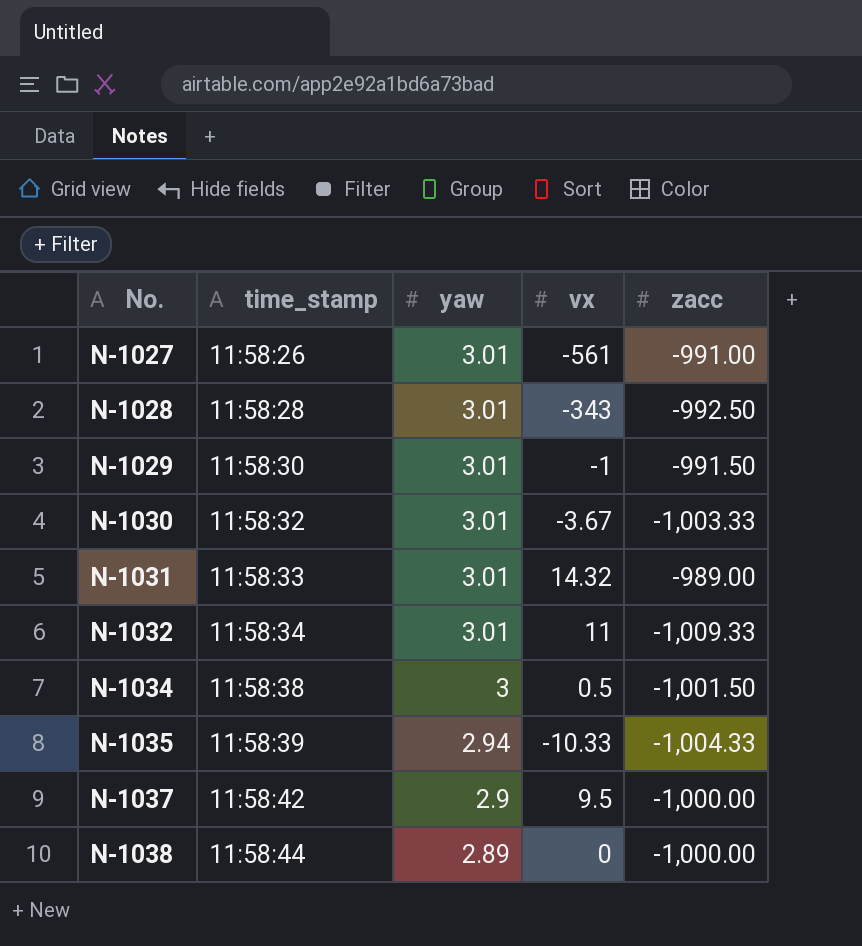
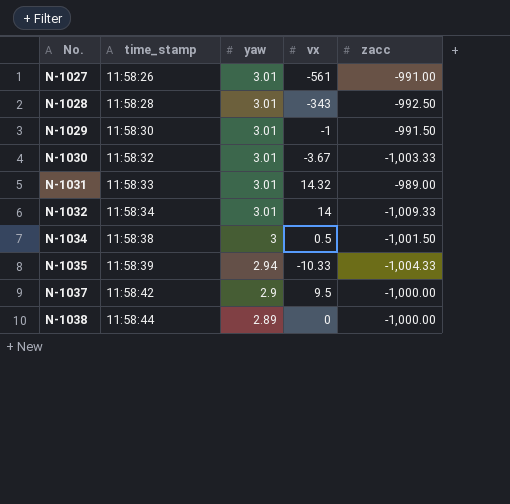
N-1032 | vx: 11 -> 14

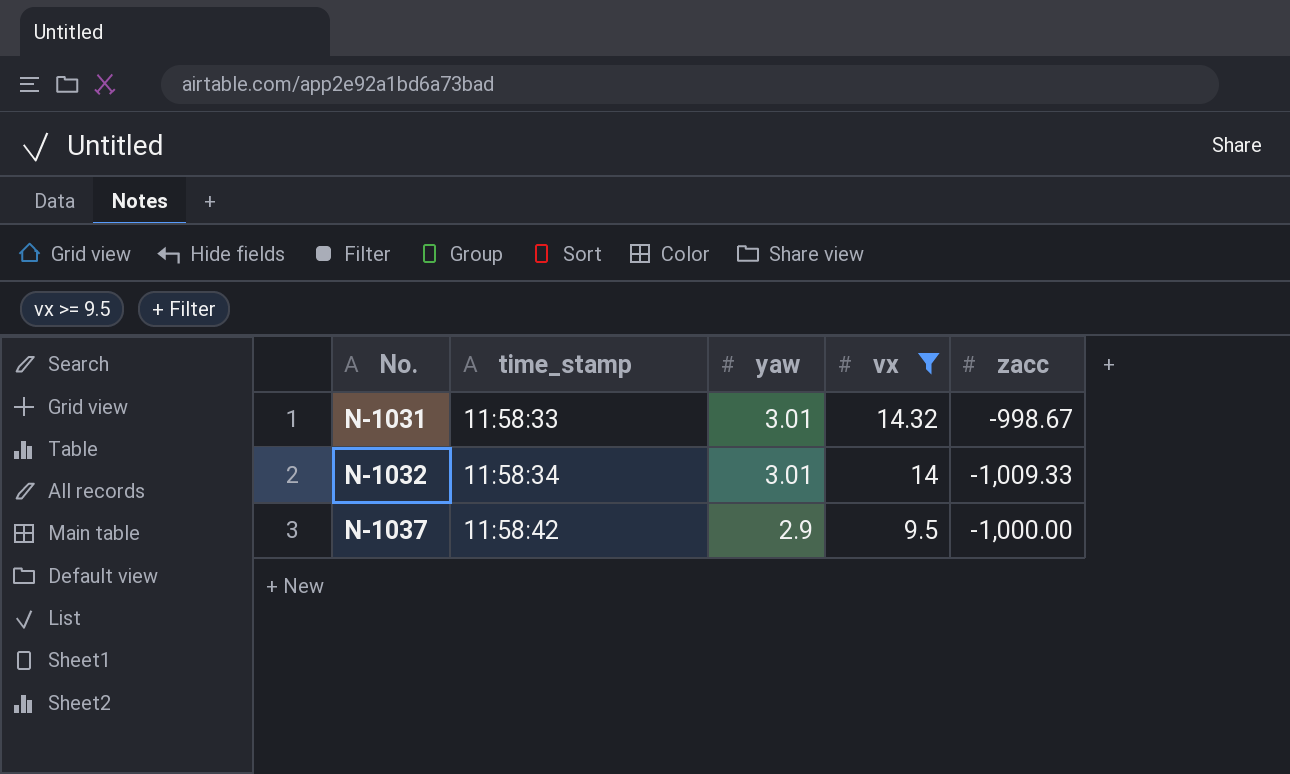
filter: none -> vx >= 9.5
N-1031 | zacc: -989.00 -> -998.67

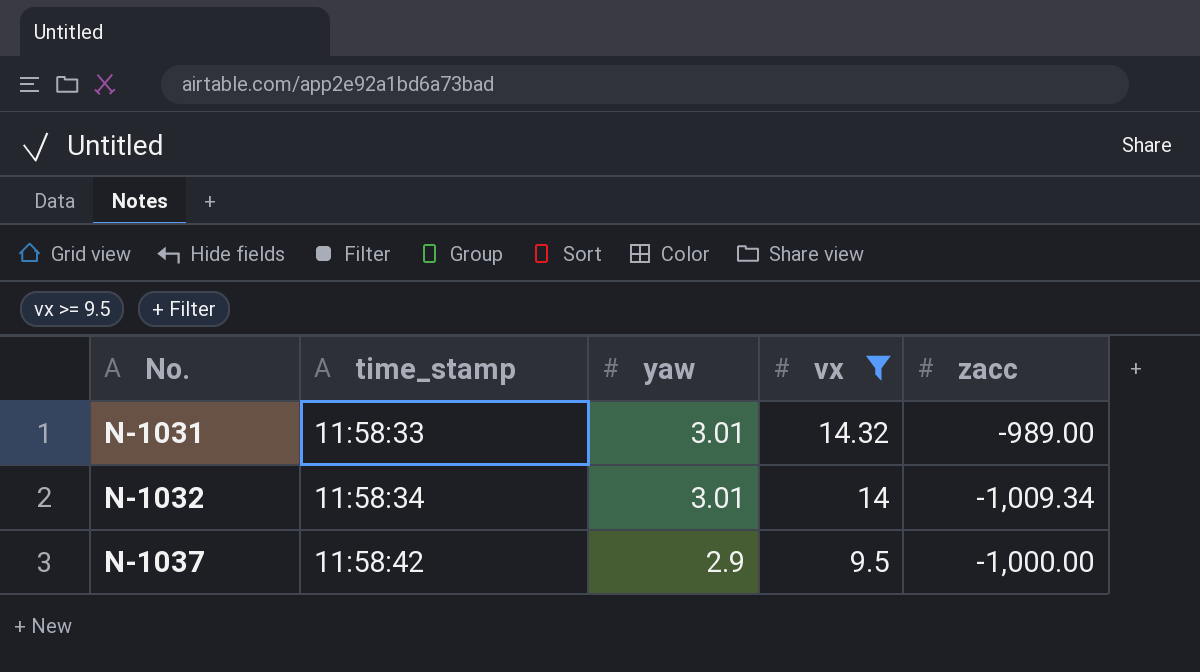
N-1031 | zacc: -998.67 -> -989.00
N-1032 | zacc: -1,009.33 -> -1,009.34

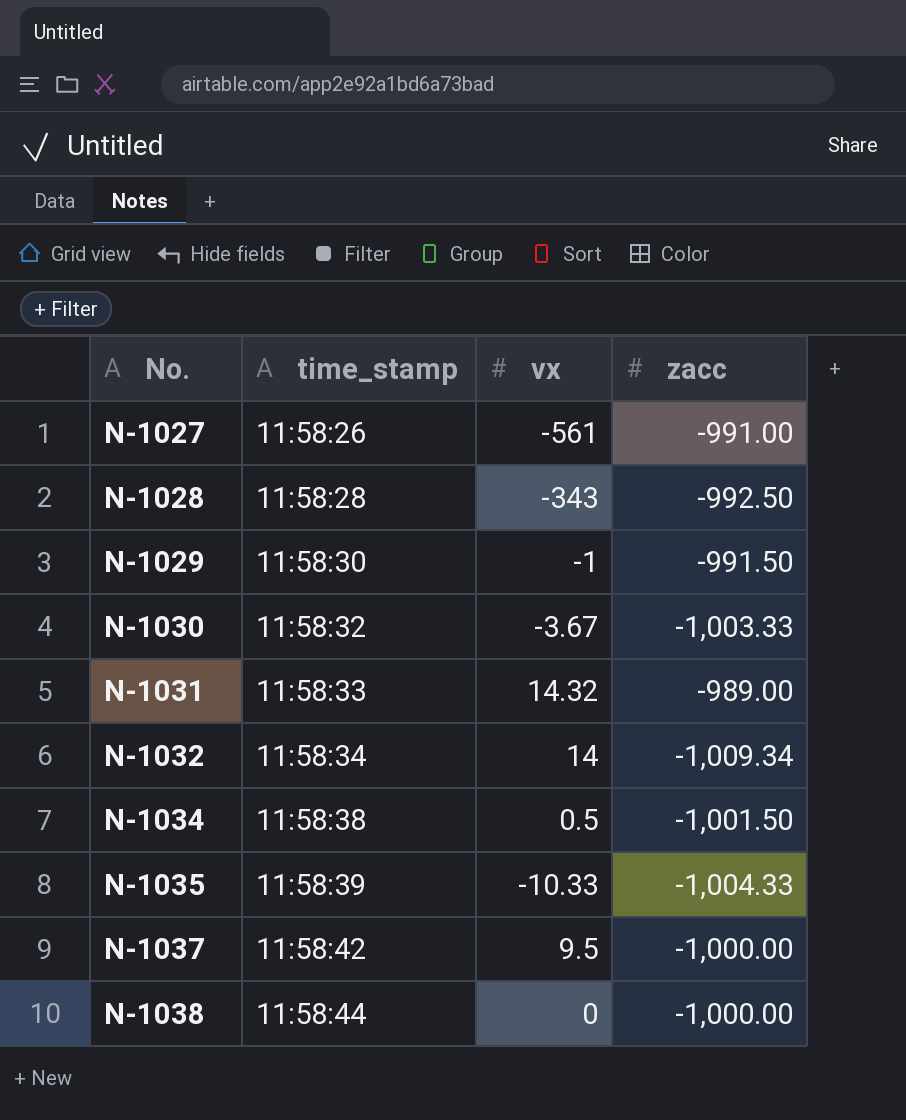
filter: vx >= 9.5 -> none
column yaw | position: 3 -> none

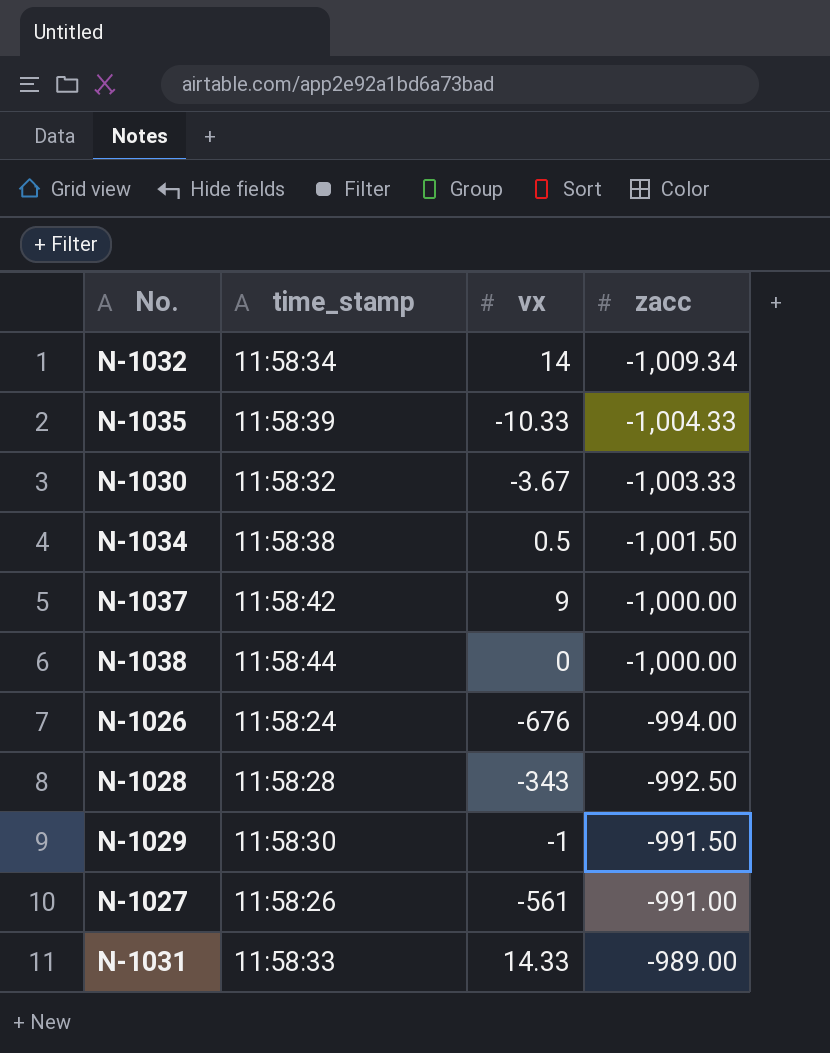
row order: No. ascending -> zacc ascending
N-1037 | vx: 9.5 -> 9
row N-1026: none -> 11:58:24 | -676 | -994.00
N-1031 | vx: 14.32 -> 14.33

